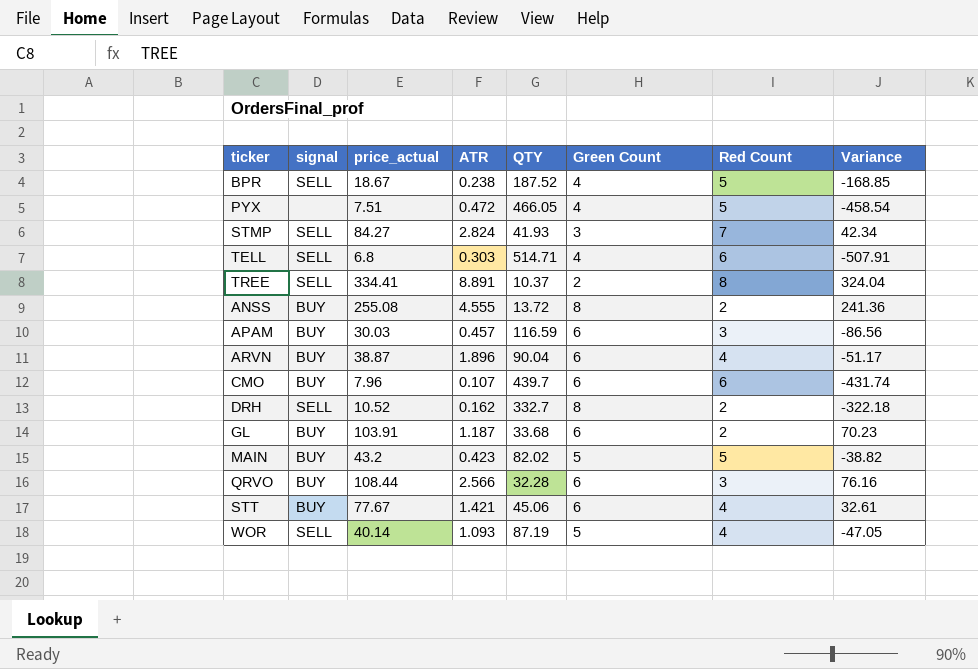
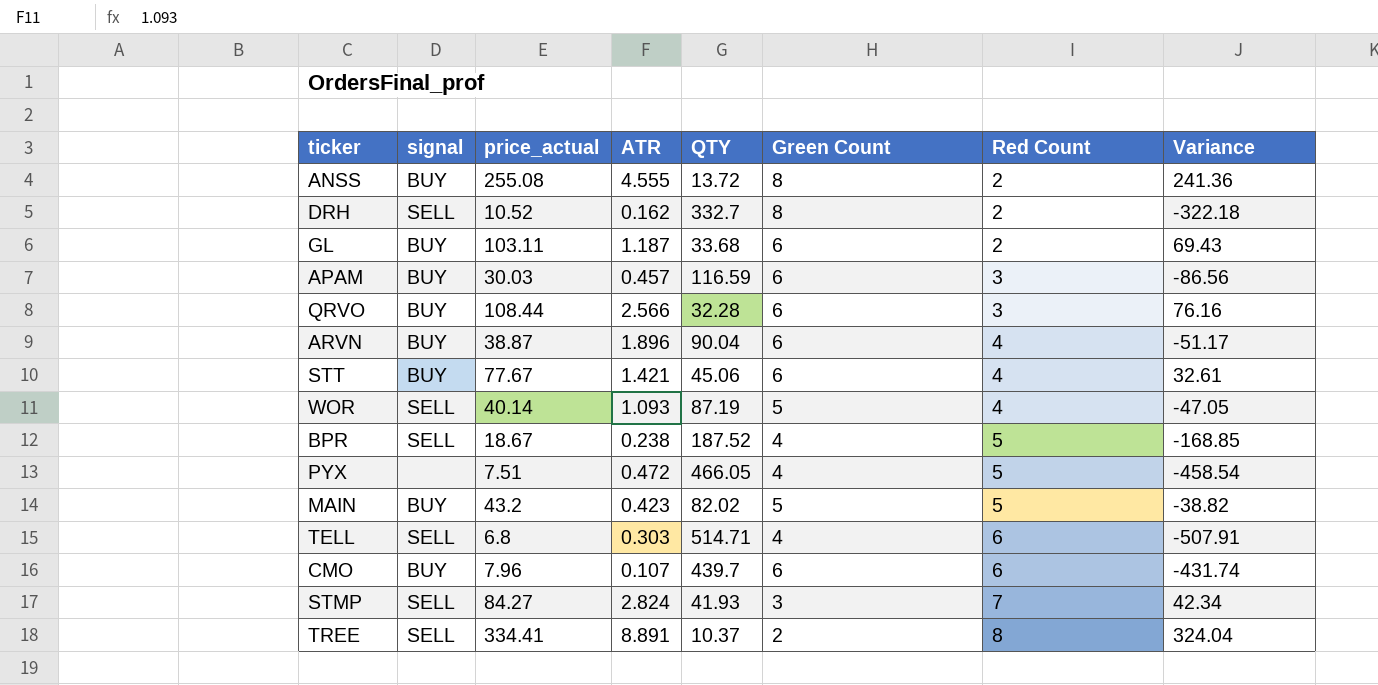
row order: none -> Red Count ascending
GL | price_actual: 103.91 -> 103.11
GL | Variance: 70.23 -> 69.43

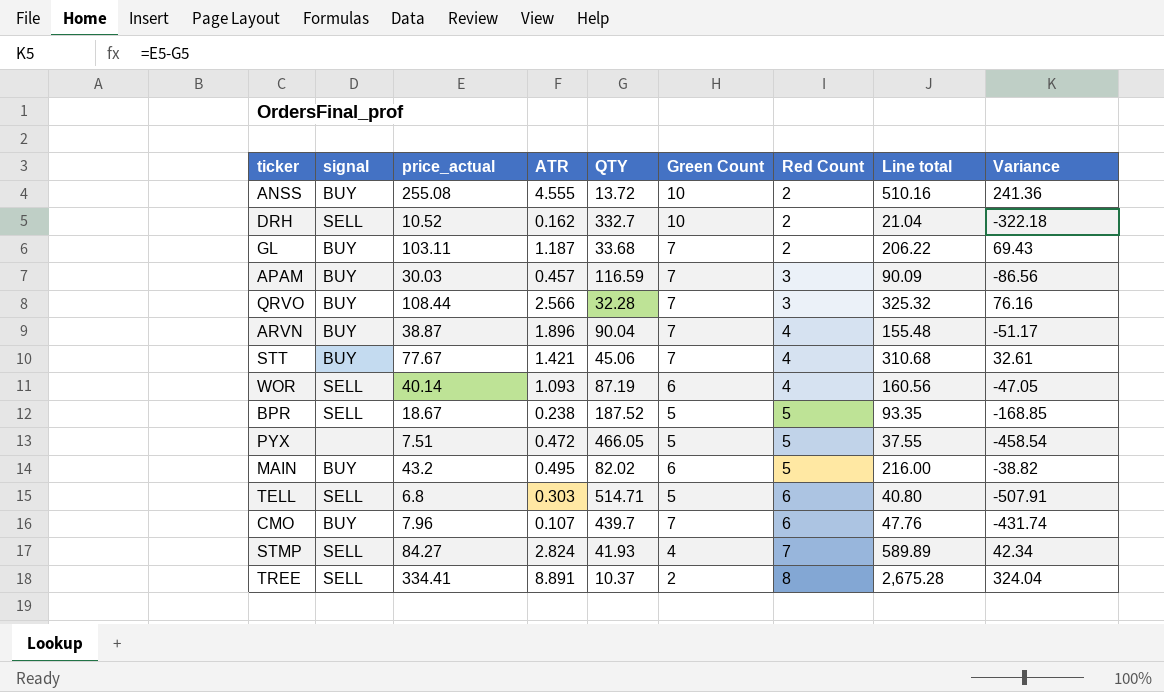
column Line total | formula: none -> [price_actual] * [Red Count]
ANSS | Green Count: 8 -> 10
DRH | Green Count: 8 -> 10
GL | Green Count: 6 -> 7
APAM | Green Count: 6 -> 7
QRVO | Green Count: 6 -> 7
ARVN | Green Count: 6 -> 7
STT | Green Count: 6 -> 7
WOR | Green Count: 5 -> 6
BPR | Green Count: 4 -> 5
PYX | Green Count: 4 -> 5
MAIN | ATR: 0.423 -> 0.495
MAIN | Green Count: 5 -> 6
TELL | Green Count: 4 -> 5
CMO | Green Count: 6 -> 7
STMP | Green Count: 3 -> 4

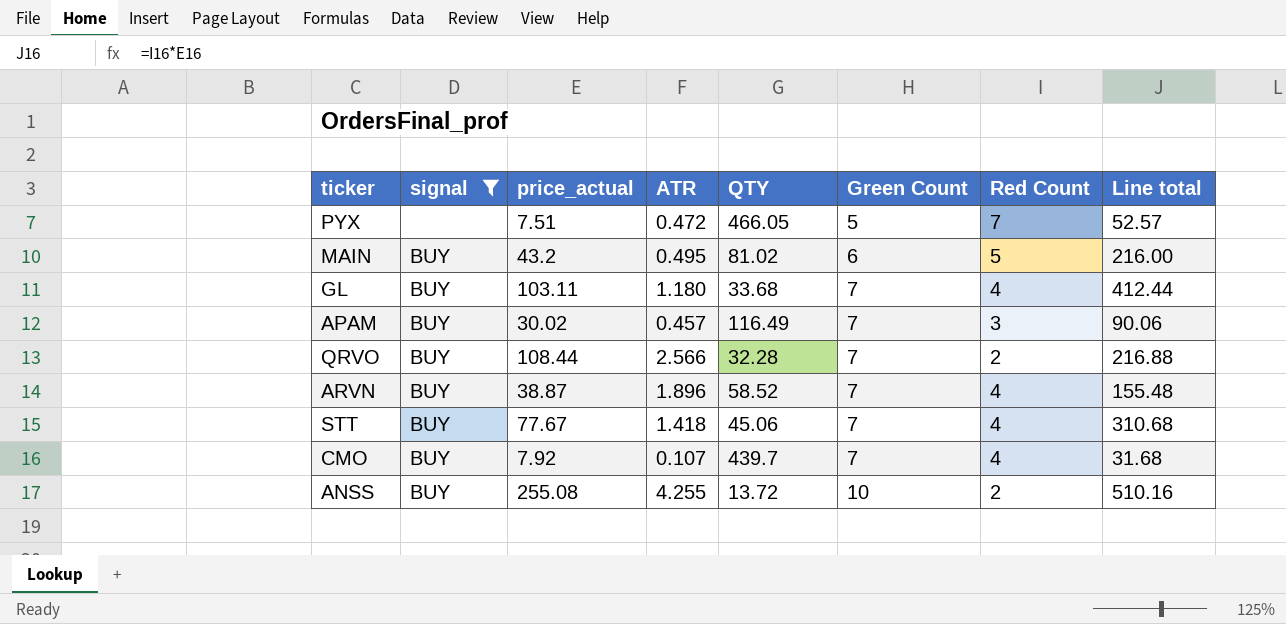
filter: none -> signal != SELL
row order: Red Count ascending -> Green Count ascending
column Variance | formula: [price_actual] - [QTY] -> none
PYX | Red Count: 5 -> 7
PYX | Line total: 37.55 -> 52.57
MAIN | QTY: 82.02 -> 81.02
GL | ATR: 1.187 -> 1.180
GL | Red Count: 2 -> 4
GL | Line total: 206.22 -> 412.44
APAM | price_actual: 30.03 -> 30.02
APAM | QTY: 116.59 -> 116.49
APAM | Line total: 90.09 -> 90.06
QRVO | Red Count: 3 -> 2
QRVO | Line total: 325.32 -> 216.88
ARVN | QTY: 90.04 -> 58.52
STT | ATR: 1.421 -> 1.418
CMO | price_actual: 7.96 -> 7.92
CMO | Red Count: 6 -> 4
CMO | Line total: 47.76 -> 31.68
ANSS | ATR: 4.555 -> 4.255

